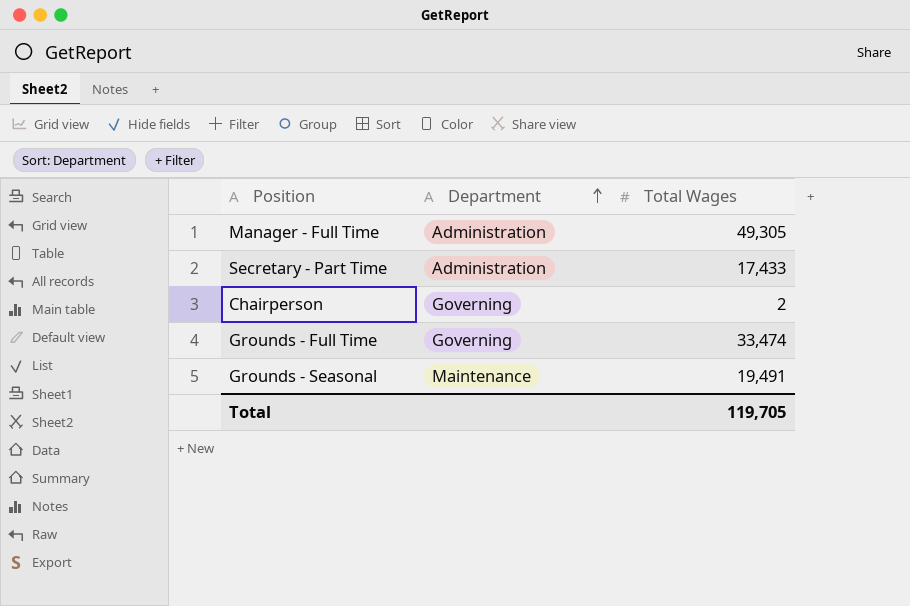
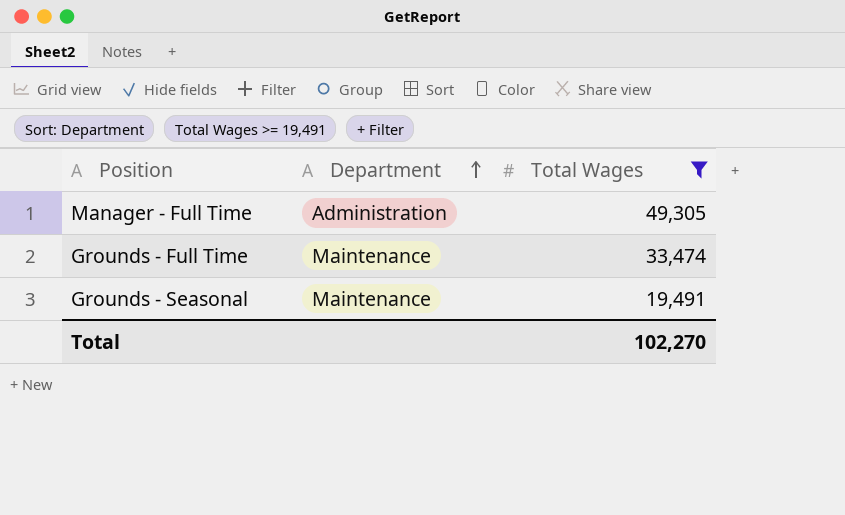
filter: none -> Total Wages >= 19,491
Grounds - Full Time | Department: Governing -> Maintenance
Total | Total Wages: 119,705 -> 102,270

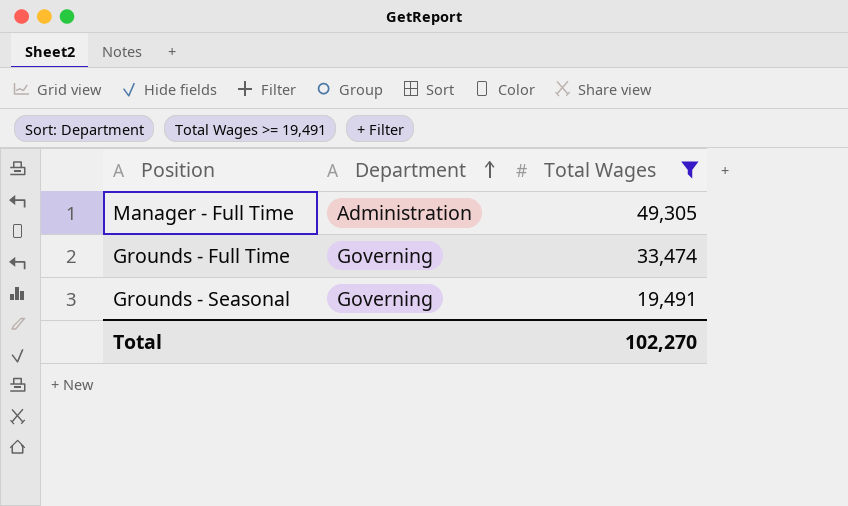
Grounds - Full Time | Department: Maintenance -> Governing
Grounds - Seasonal | Department: Maintenance -> Governing

